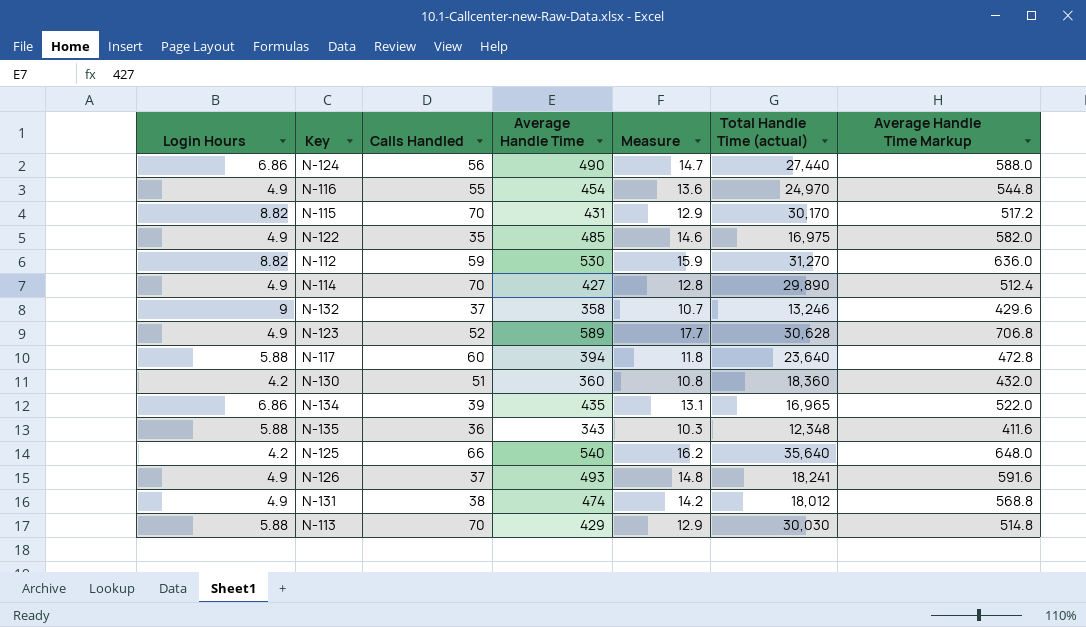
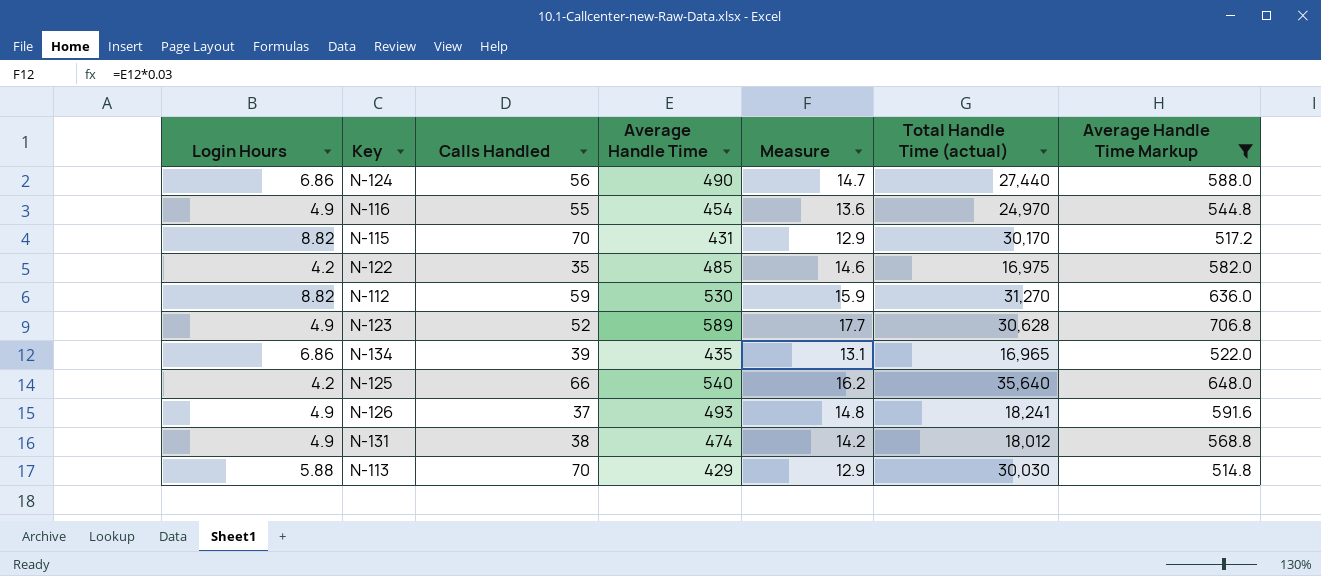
filter: none -> Average Handle Time Markup >= 514.8
N-122 | Login Hours: 4.9 -> 4.2

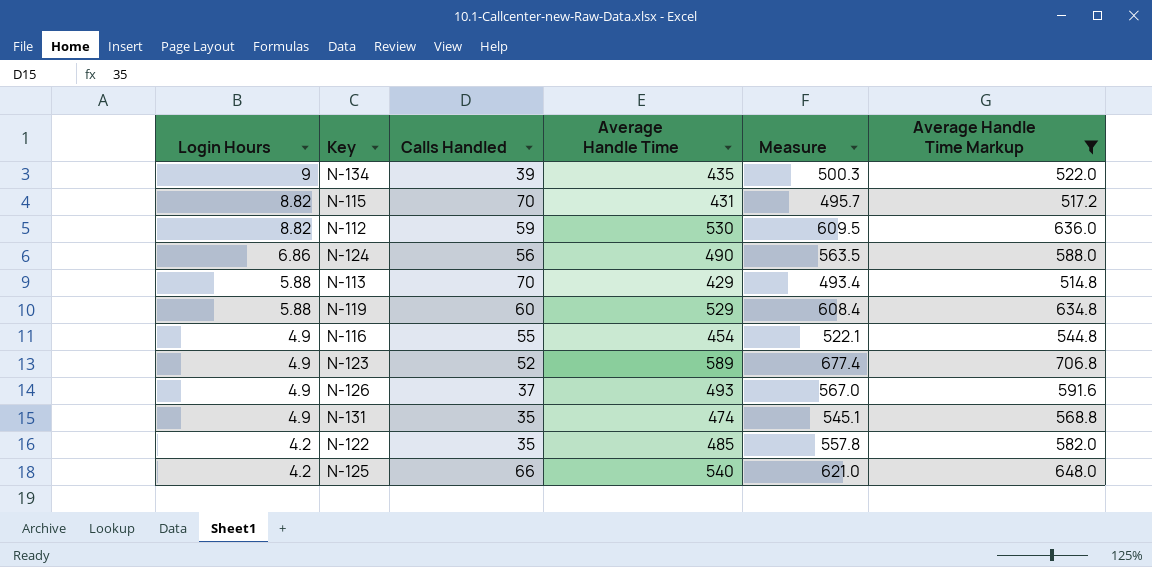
row order: none -> Login Hours descending
column Total Handle Time (actual) | formula: [Calls Handled] * [Average Handle Time] -> none
column Measure | formula: [Average Handle Time] * 0.03 -> [Average Handle Time] * 1.15
N-134 | Login Hours: 6.86 -> 9
row N-119: none -> 5.88 | 60 | 529 | 608.4 | 634.8
N-131 | Calls Handled: 38 -> 35

